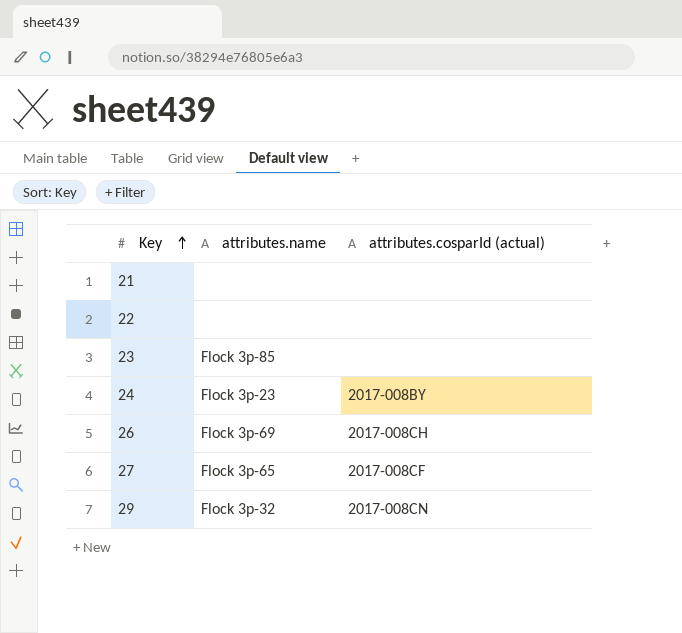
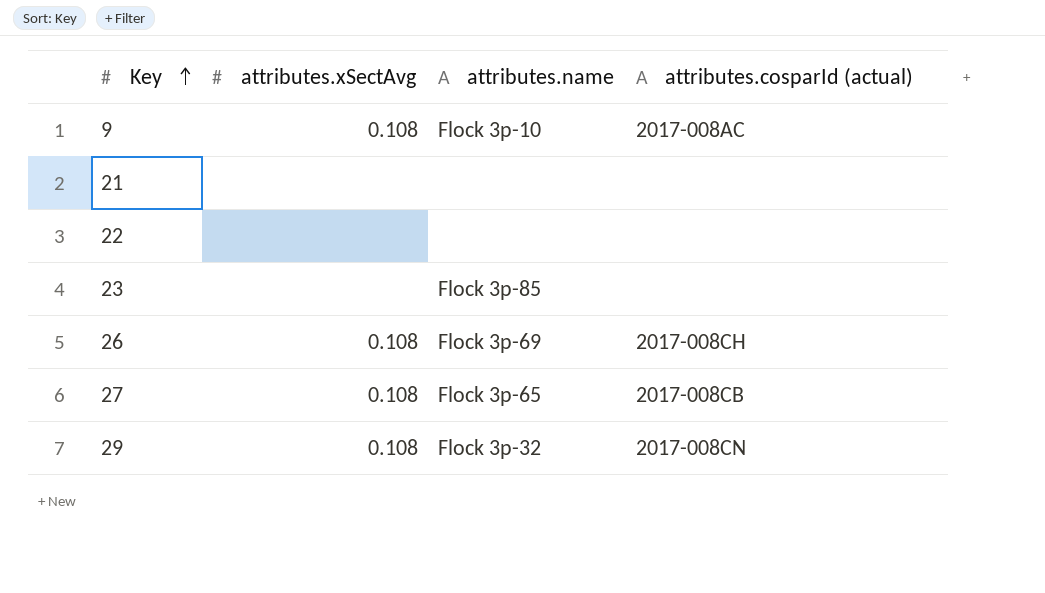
column attributes.xSectAvg | position: none -> 2
row 24: Flock 3p-23 | 2017-008BY -> none
row 9: none -> 0.108 | Flock 3p-10 | 2017-008AC
27 | attributes.cosparId (actual): 2017-008CF -> 2017-008CB

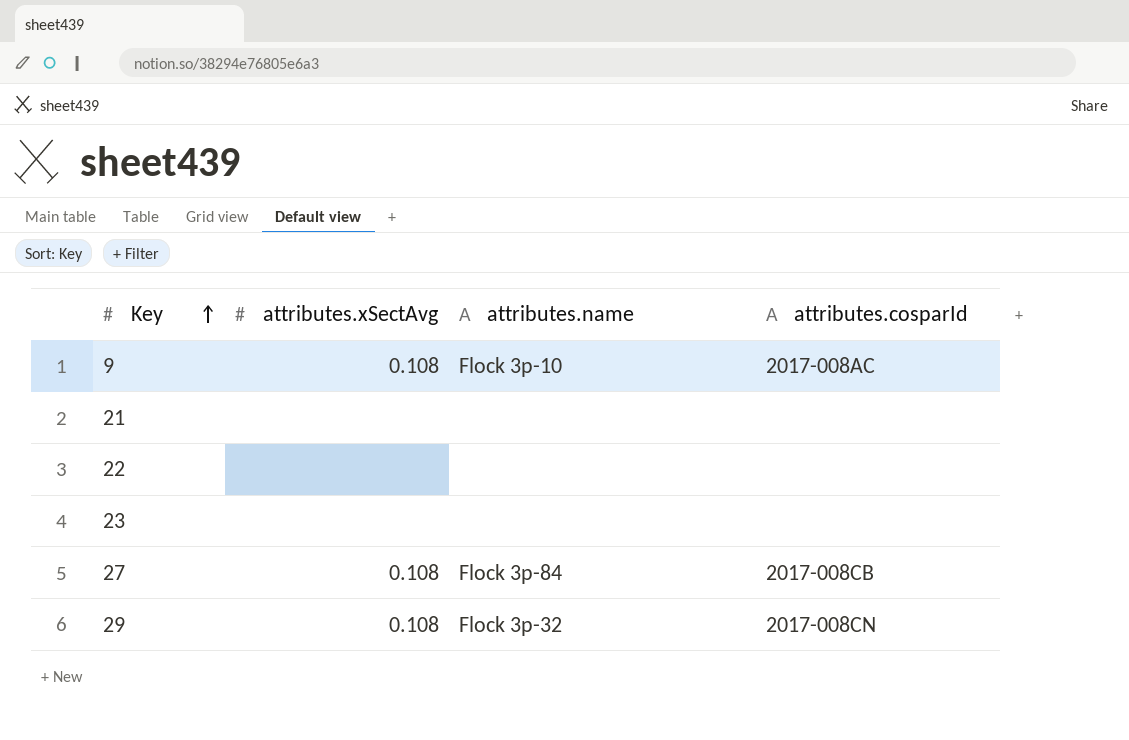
column name: attributes.cosparId (actual) -> attributes.cosparId
row 26: 0.108 | Flock 3p-69 | 2017-008CH -> none
23 | attributes.name: Flock 3p-85 -> none
27 | attributes.name: Flock 3p-65 -> Flock 3p-84

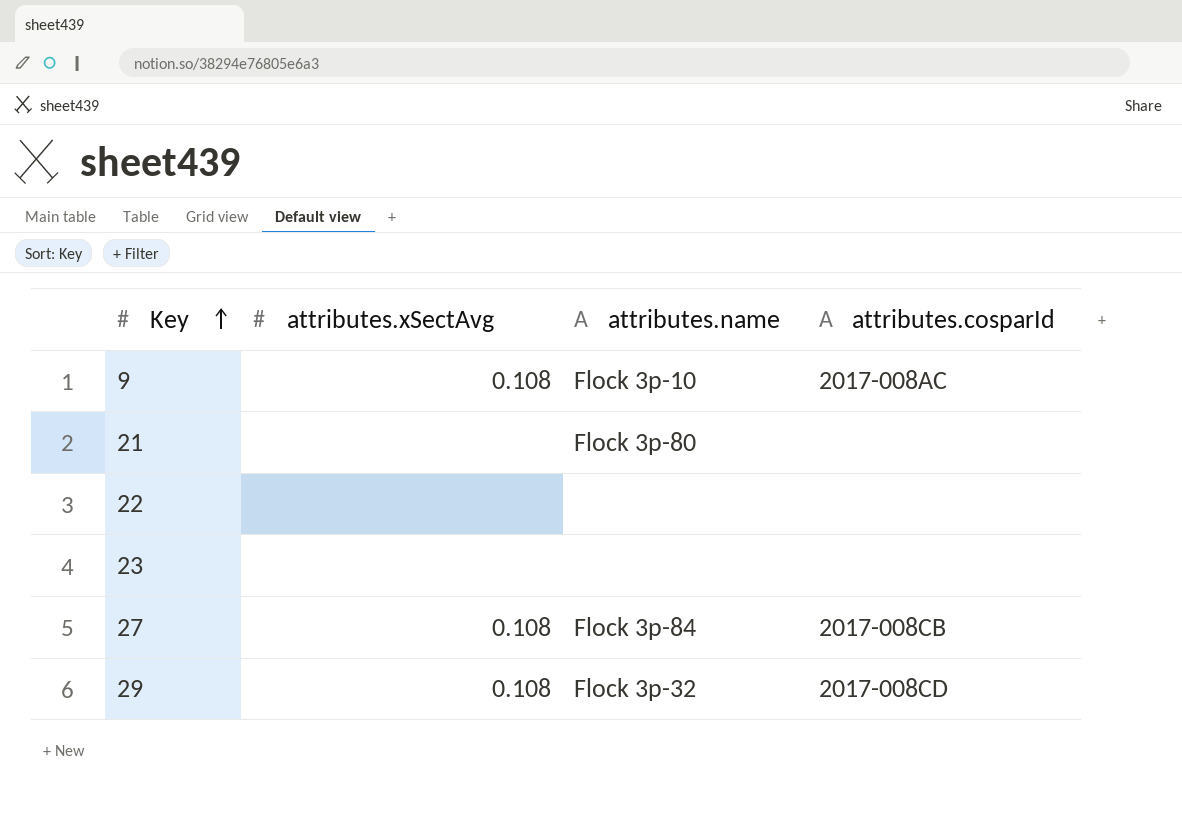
21 | attributes.name: none -> Flock 3p-80
29 | attributes.cosparId: 2017-008CN -> 2017-008CD

